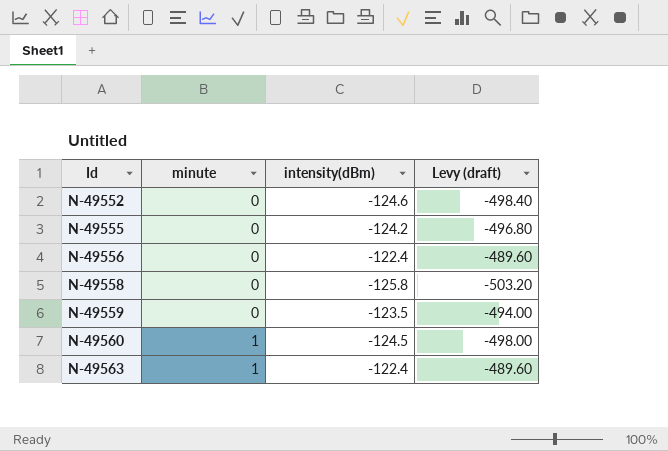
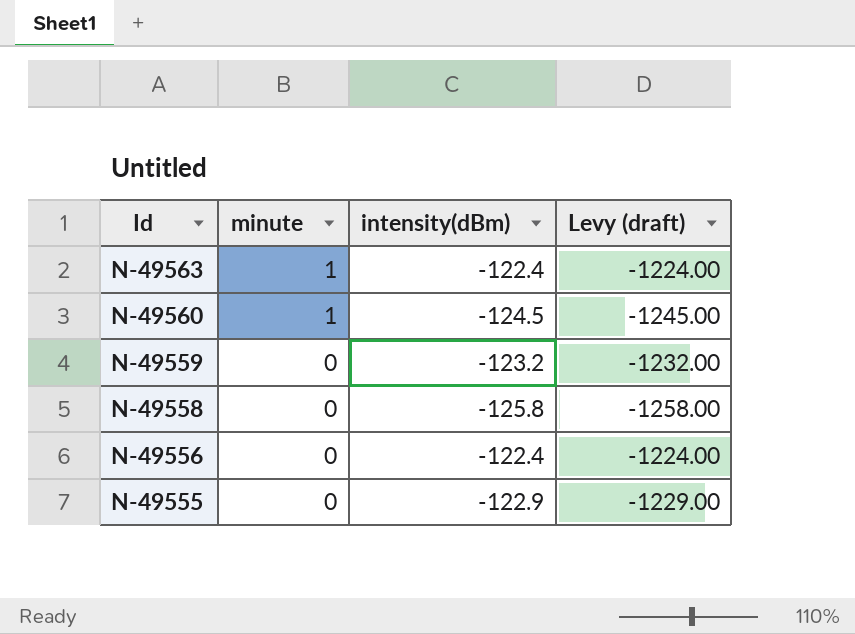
row order: Id ascending -> Id descending
column Levy (draft) | formula: [intensity(dBm)] * 4 -> [intensity(dBm)] * 10
row N-49552: 0 | -124.6 | -498.40 -> none
N-49559 | intensity(dBm): -123.5 -> -123.2
N-49555 | intensity(dBm): -124.2 -> -122.9

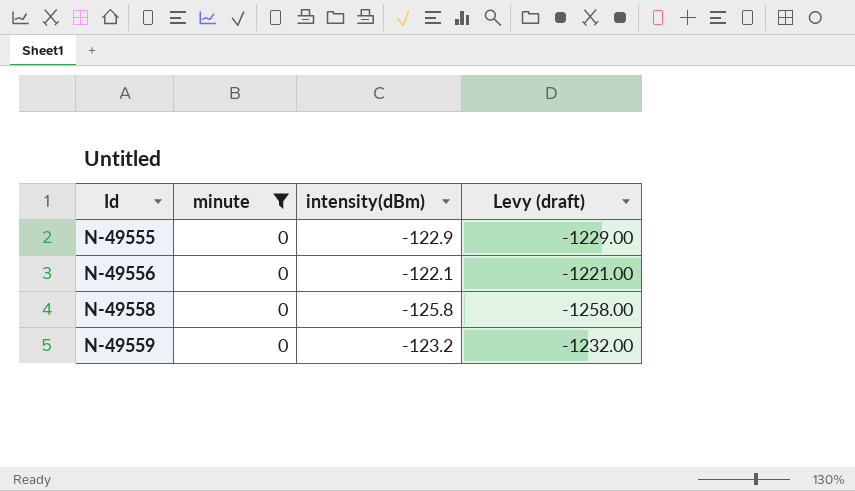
filter: none -> minute = 0
row order: Id descending -> Id ascending
N-49556 | intensity(dBm): -122.4 -> -122.1
N-49556 | Levy (draft): -1224.00 -> -1221.00

